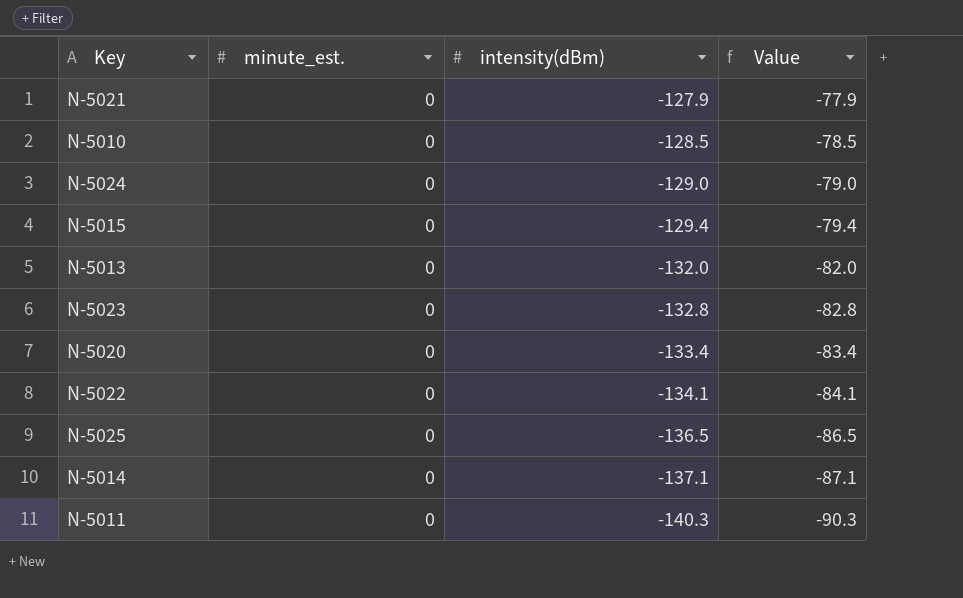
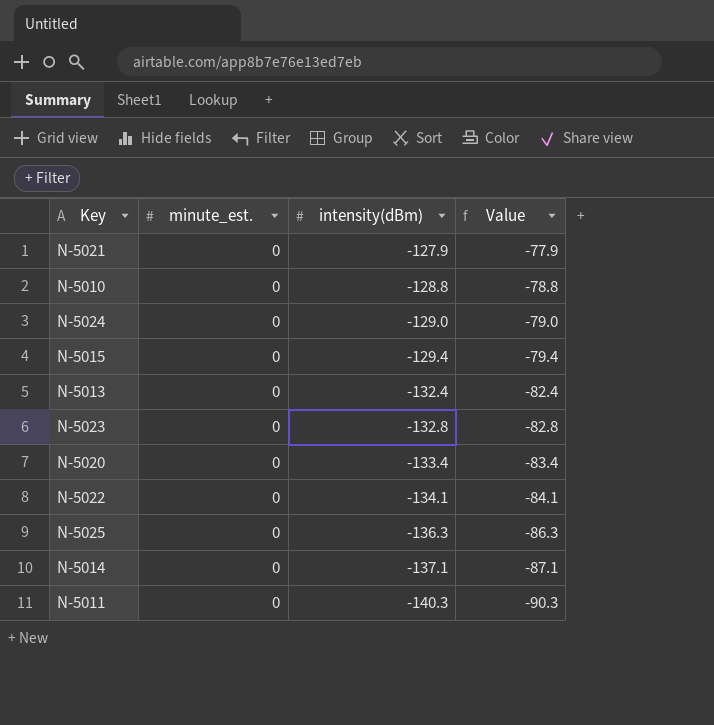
N-5010 | intensity(dBm): -128.5 -> -128.8
N-5010 | Value: -78.5 -> -78.8
N-5013 | intensity(dBm): -132.0 -> -132.4
N-5013 | Value: -82.0 -> -82.4
N-5025 | intensity(dBm): -136.5 -> -136.3
N-5025 | Value: -86.5 -> -86.3

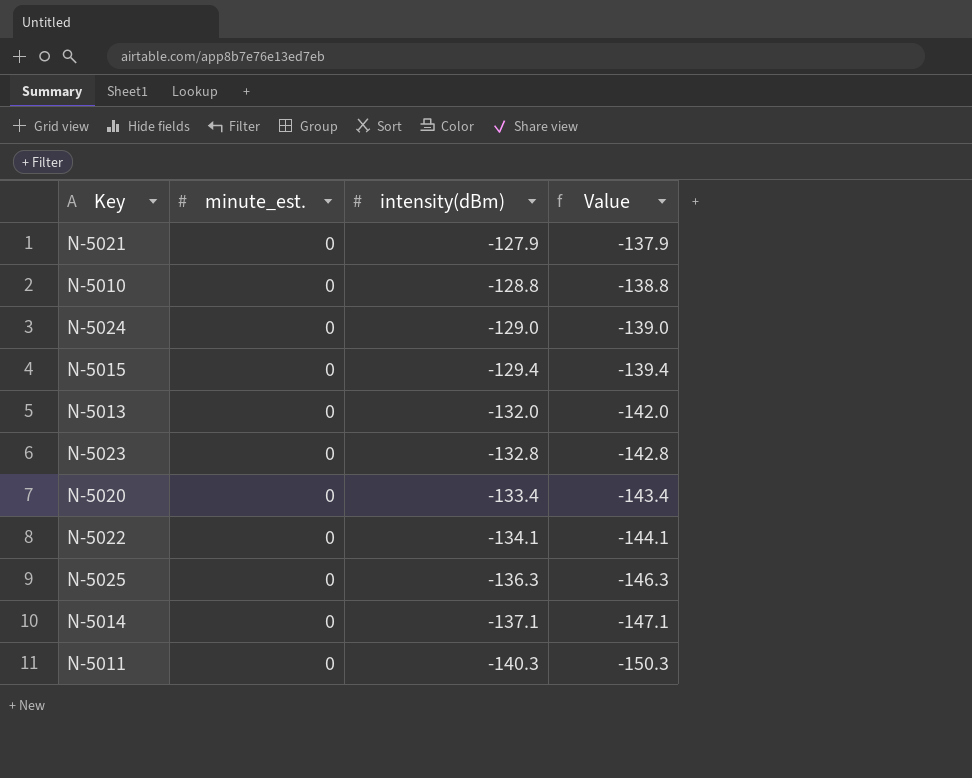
column Value | formula: [intensity(dBm)] + 50 -> [intensity(dBm)] - 10
N-5013 | intensity(dBm): -132.4 -> -132.0

